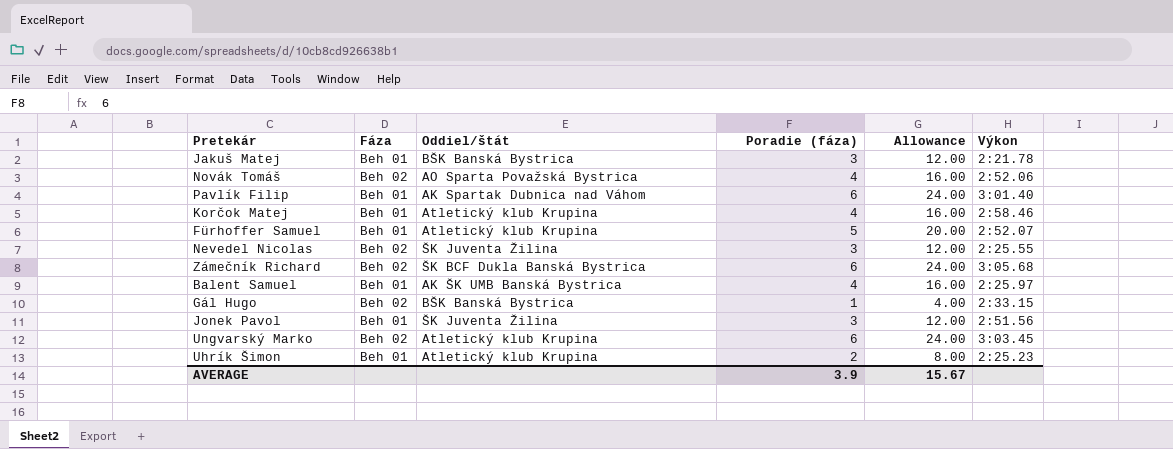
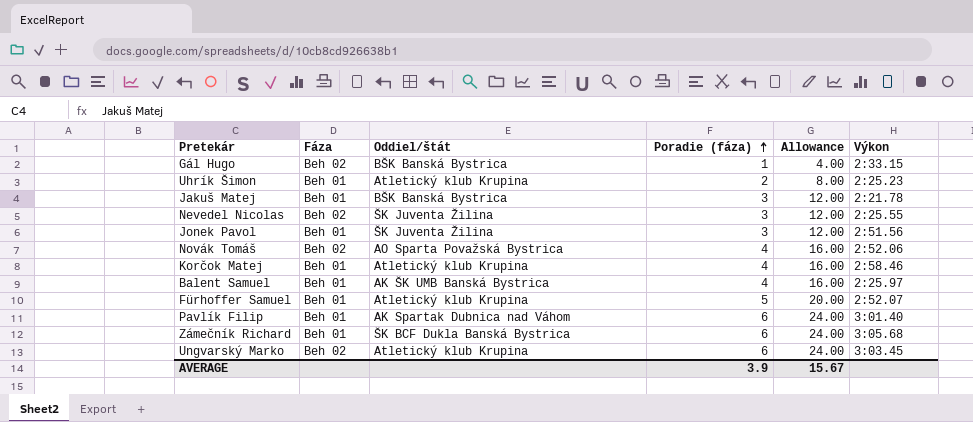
row order: none -> Poradie (fáza) ascending
Zámečník Richard | Fáza: Beh 02 -> Beh 01

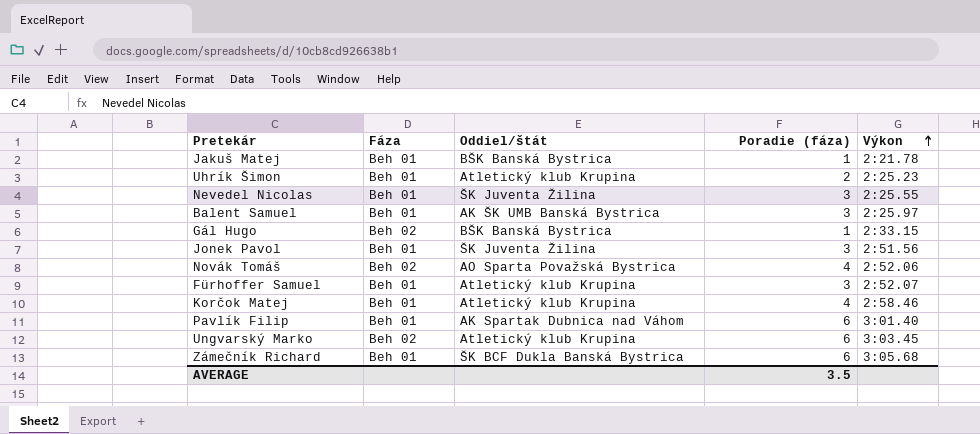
row order: Poradie (fáza) ascending -> Výkon ascending
column Allowance | formula: [Poradie (fáza)] * 4 -> none
Jakuš Matej | Poradie (fáza): 3 -> 1
Nevedel Nicolas | Fáza: Beh 02 -> Beh 01
Balent Samuel | Poradie (fáza): 4 -> 3
Fürhoffer Samuel | Poradie (fáza): 5 -> 3
AVERAGE | Poradie (fáza): 3.9 -> 3.5

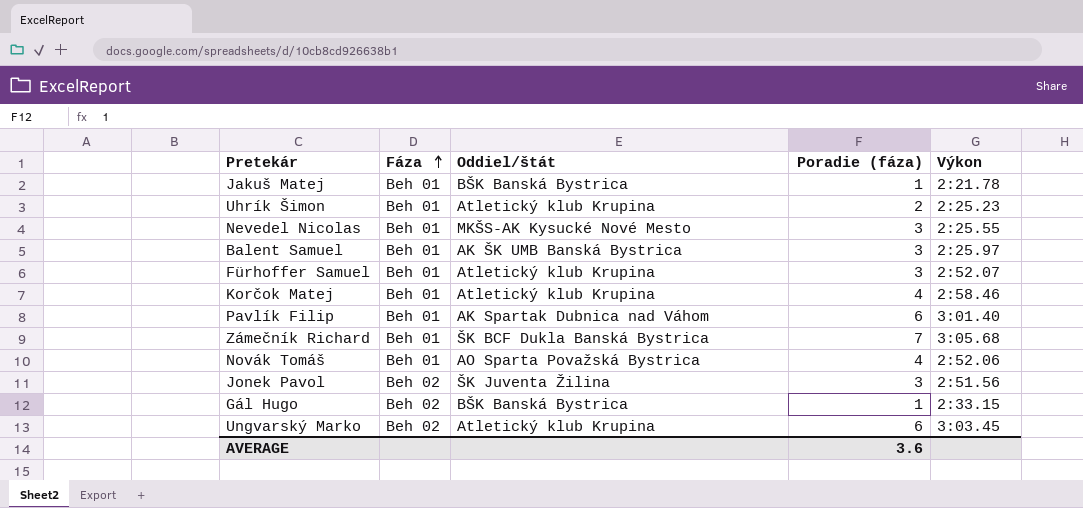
row order: Výkon ascending -> Fáza ascending
Nevedel Nicolas | Oddiel/štát: ŠK Juventa Žilina -> MKŠS-AK Kysucké Nové Mesto
Zámečník Richard | Poradie (fáza): 6 -> 7
Novák Tomáš | Fáza: Beh 02 -> Beh 01
Jonek Pavol | Fáza: Beh 01 -> Beh 02
AVERAGE | Poradie (fáza): 3.5 -> 3.6

